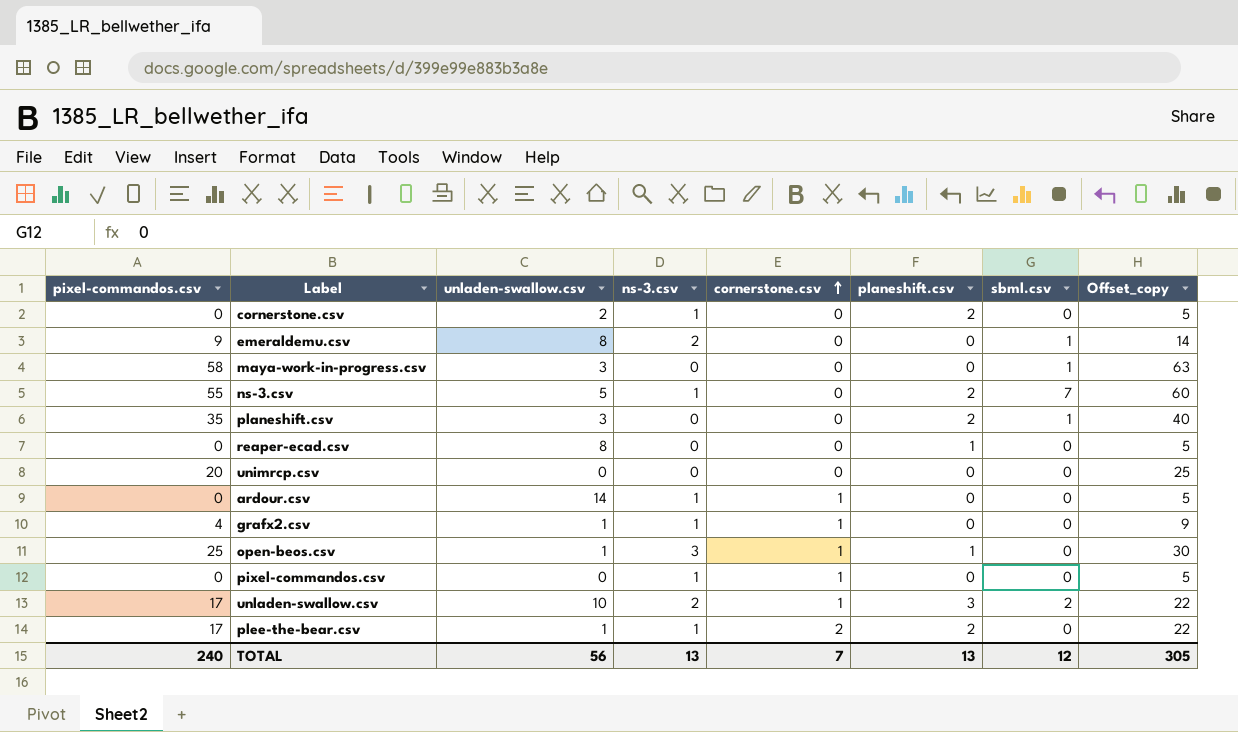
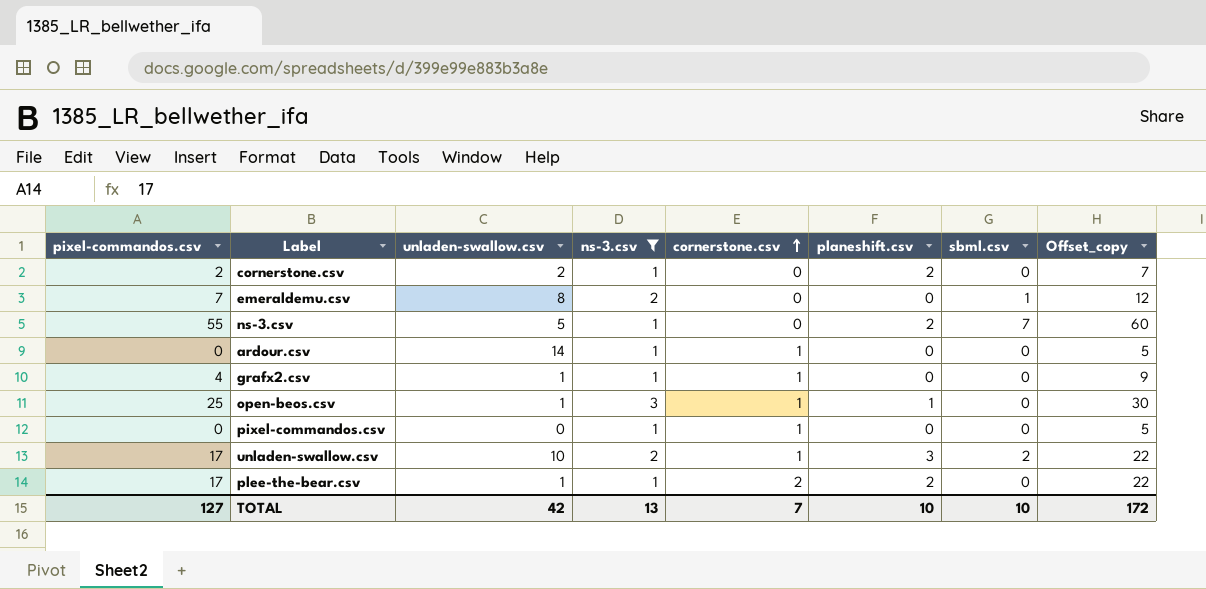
filter: none -> ns-3.csv != 0
cornerstone.csv | pixel-commandos.csv: 0 -> 2
cornerstone.csv | Offset_copy: 5 -> 7
emeraldemu.csv | pixel-commandos.csv: 9 -> 7
emeraldemu.csv | Offset_copy: 14 -> 12
TOTAL | pixel-commandos.csv: 240 -> 127
TOTAL | unladen-swallow.csv: 56 -> 42
TOTAL | planeshift.csv: 13 -> 10
TOTAL | sbml.csv: 12 -> 10
TOTAL | Offset_copy: 305 -> 172

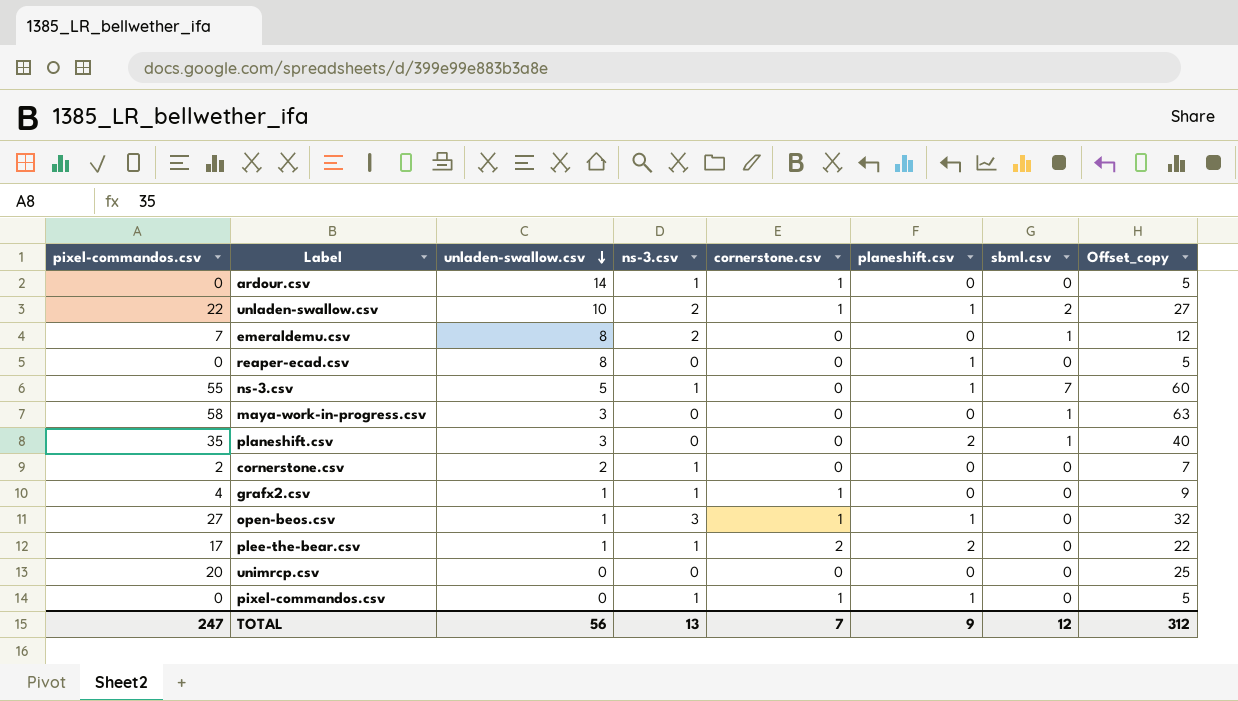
filter: ns-3.csv != 0 -> none
row order: cornerstone.csv ascending -> unladen-swallow.csv descending
unladen-swallow.csv | pixel-commandos.csv: 17 -> 22
unladen-swallow.csv | planeshift.csv: 3 -> 1
unladen-swallow.csv | Offset_copy: 22 -> 27
ns-3.csv | planeshift.csv: 2 -> 1
cornerstone.csv | planeshift.csv: 2 -> 0
open-beos.csv | pixel-commandos.csv: 25 -> 27
open-beos.csv | Offset_copy: 30 -> 32
pixel-commandos.csv | planeshift.csv: 0 -> 1
TOTAL | pixel-commandos.csv: 127 -> 247
TOTAL | unladen-swallow.csv: 42 -> 56
TOTAL | planeshift.csv: 10 -> 9
TOTAL | sbml.csv: 10 -> 12
TOTAL | Offset_copy: 172 -> 312

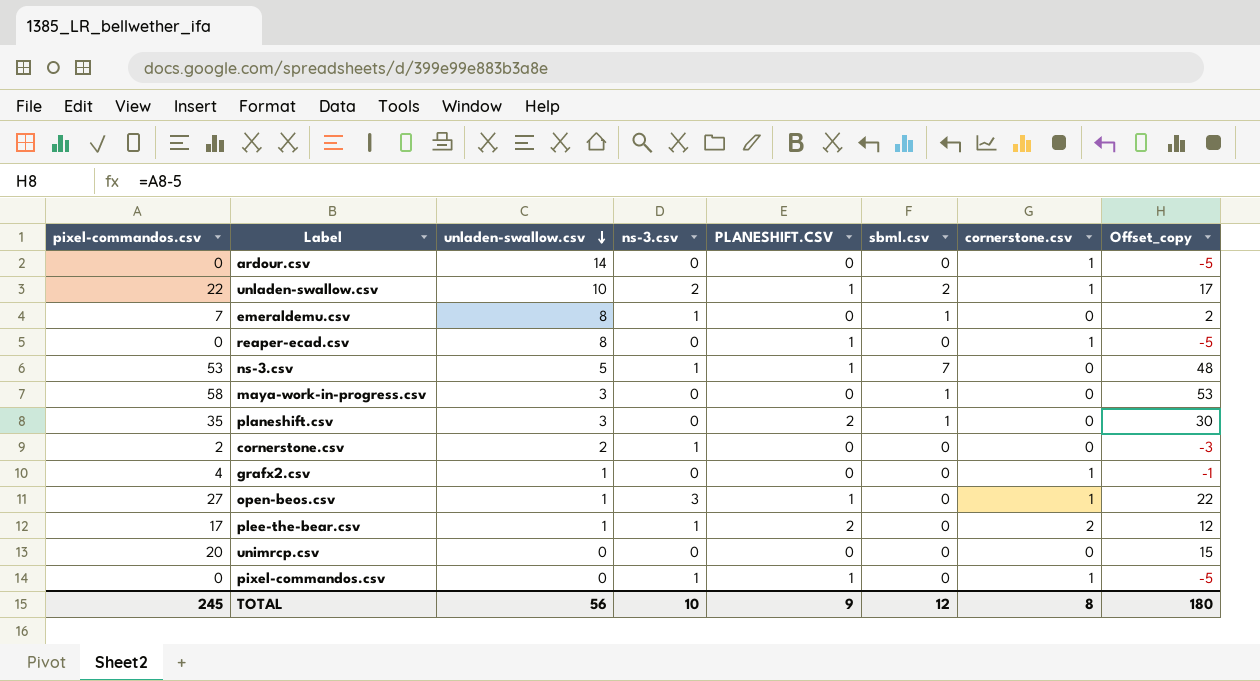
column name: planeshift.csv -> PLANESHIFT.CSV
column cornerstone.csv | position: 5 -> 7
column Offset_copy | formula: [pixel-commandos.csv] + 5 -> [pixel-commandos.csv] - 5
ardour.csv | ns-3.csv: 1 -> 0
emeraldemu.csv | ns-3.csv: 2 -> 1
reaper-ecad.csv | cornerstone.csv: 0 -> 1
ns-3.csv | pixel-commandos.csv: 55 -> 53
grafx2.csv | ns-3.csv: 1 -> 0
TOTAL | pixel-commandos.csv: 247 -> 245
TOTAL | ns-3.csv: 13 -> 10
TOTAL | cornerstone.csv: 7 -> 8
TOTAL | Offset_copy: 312 -> 180

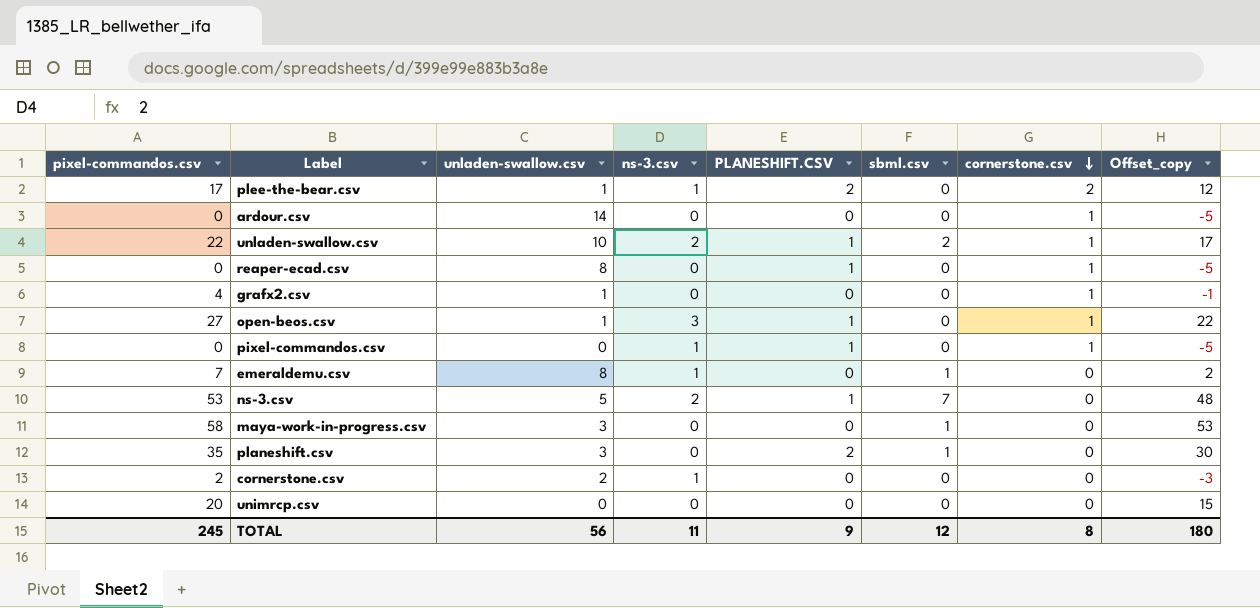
row order: unladen-swallow.csv descending -> cornerstone.csv descending
ns-3.csv | ns-3.csv: 1 -> 2
TOTAL | ns-3.csv: 10 -> 11

